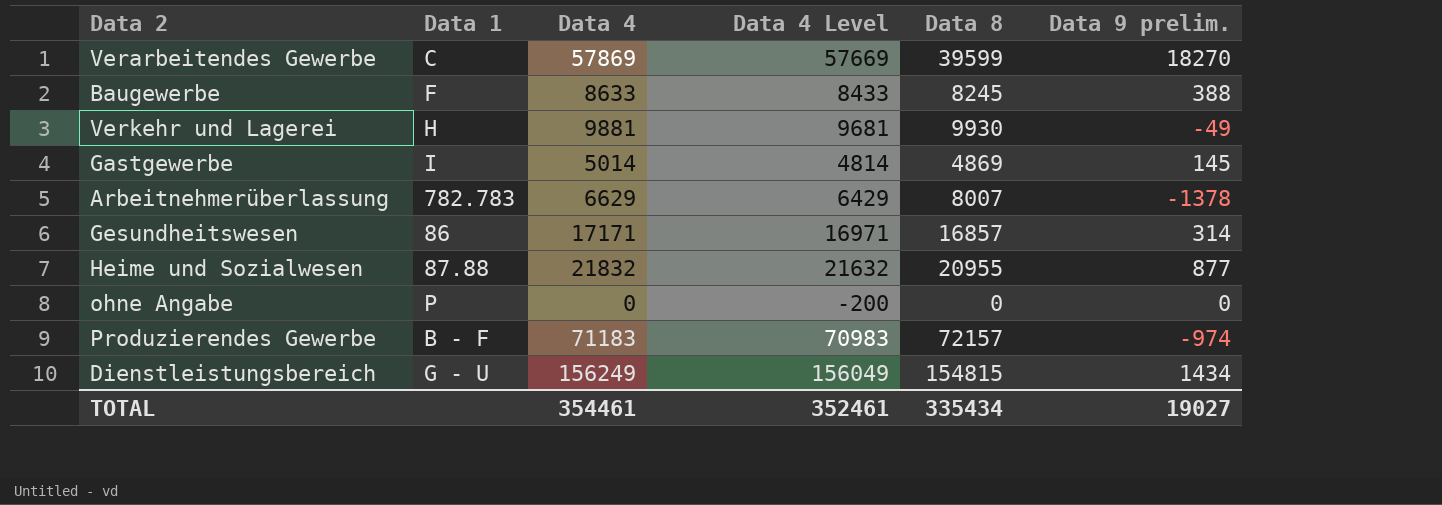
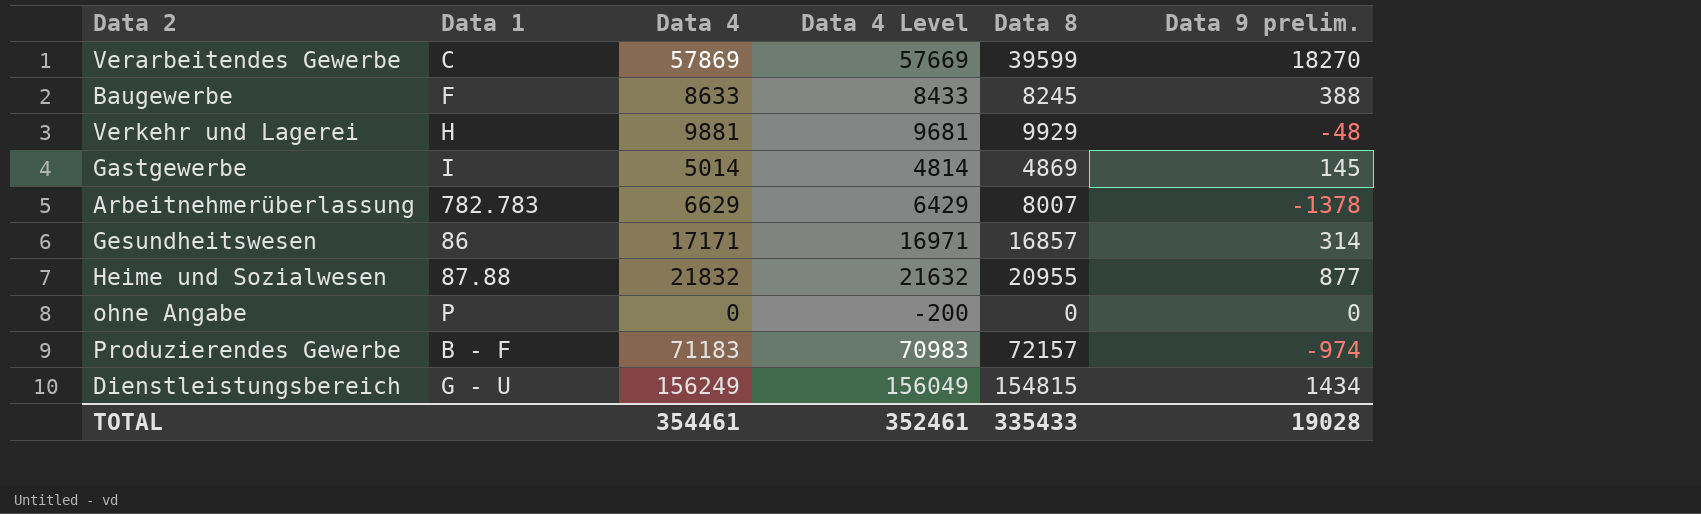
Verkehr und Lagerei | Data 8: 9930 -> 9929
Verkehr und Lagerei | Data 9 prelim.: -49 -> -48
TOTAL | Data 8: 335434 -> 335433
TOTAL | Data 9 prelim.: 19027 -> 19028

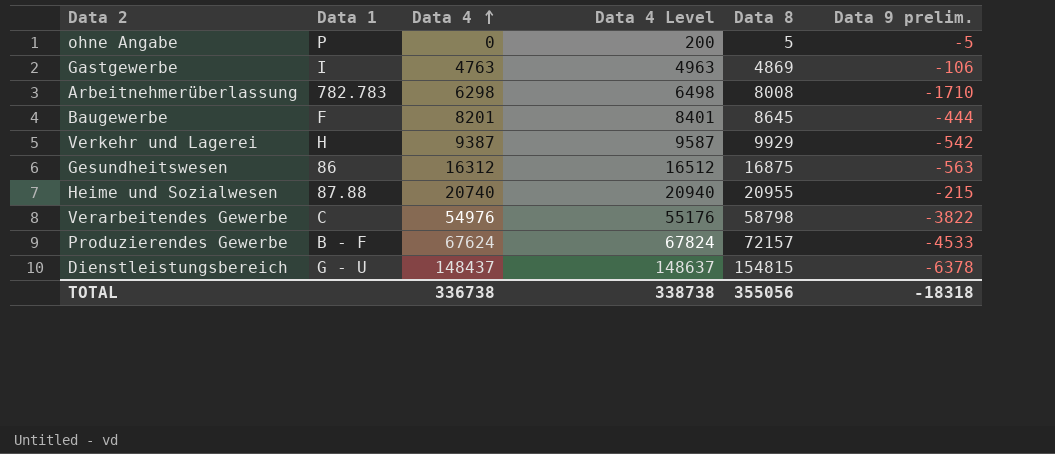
row order: none -> Data 4 ascending
column Data 4 Level | formula: [Data 4] - 200 -> [Data 4] + 200
ohne Angabe | Data 8: 0 -> 5
ohne Angabe | Data 9 prelim.: 0 -> -5
Gastgewerbe | Data 4: 5014 -> 4763
Gastgewerbe | Data 9 prelim.: 145 -> -106
Arbeitnehmerüberlassung | Data 4: 6629 -> 6298
Arbeitnehmerüberlassung | Data 8: 8007 -> 8008
Arbeitnehmerüberlassung | Data 9 prelim.: -1378 -> -1710
Baugewerbe | Data 4: 8633 -> 8201
Baugewerbe | Data 8: 8245 -> 8645
Baugewerbe | Data 9 prelim.: 388 -> -444
Verkehr und Lagerei | Data 4: 9881 -> 9387
Verkehr und Lagerei | Data 9 prelim.: -48 -> -542
Gesundheitswesen | Data 4: 17171 -> 16312
Gesundheitswesen | Data 8: 16857 -> 16875
Gesundheitswesen | Data 9 prelim.: 314 -> -563
Heime und Sozialwesen | Data 4: 21832 -> 20740
Heime und Sozialwesen | Data 9 prelim.: 877 -> -215
Verarbeitendes Gewerbe | Data 4: 57869 -> 54976
Verarbeitendes Gewerbe | Data 8: 39599 -> 58798
Verarbeitendes Gewerbe | Data 9 prelim.: 18270 -> -3822
Produzierendes Gewerbe | Data 4: 71183 -> 67624
Produzierendes Gewerbe | Data 9 prelim.: -974 -> -4533
Dienstleistungsbereich | Data 4: 156249 -> 148437
Dienstleistungsbereich | Data 9 prelim.: 1434 -> -6378
TOTAL | Data 4: 354461 -> 336738
TOTAL | Data 4 Level: 352461 -> 338738
TOTAL | Data 8: 335433 -> 355056
TOTAL | Data 9 prelim.: 19028 -> -18318

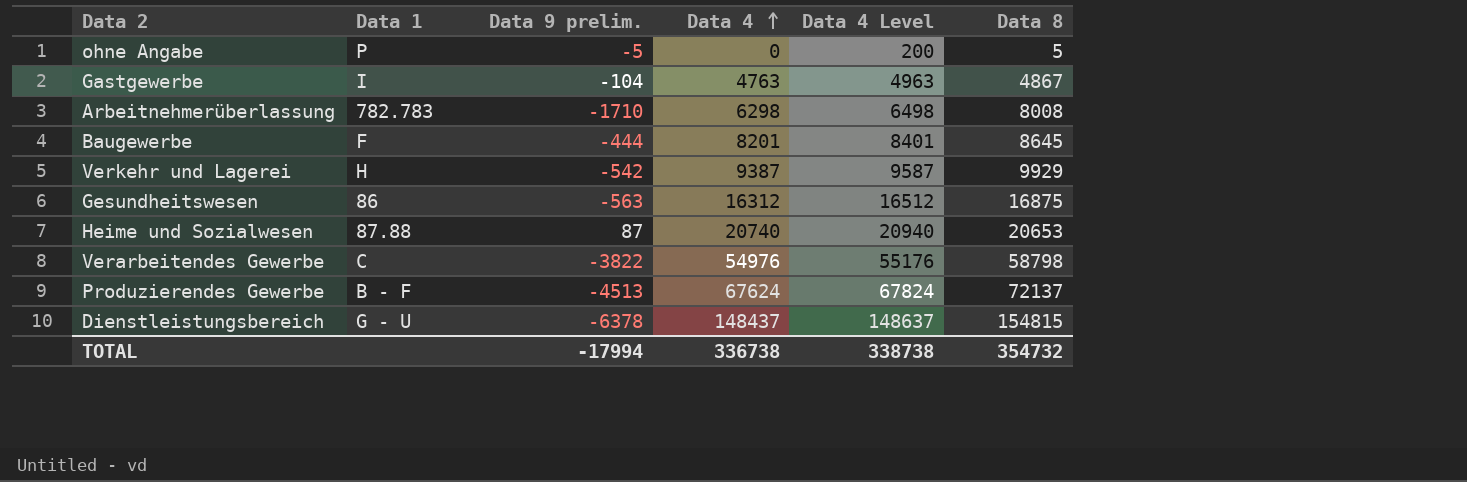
column Data 9 prelim. | position: 6 -> 3
Gastgewerbe | Data 9 prelim.: -106 -> -104
Gastgewerbe | Data 8: 4869 -> 4867
Heime und Sozialwesen | Data 9 prelim.: -215 -> 87
Heime und Sozialwesen | Data 8: 20955 -> 20653
Produzierendes Gewerbe | Data 9 prelim.: -4533 -> -4513
Produzierendes Gewerbe | Data 8: 72157 -> 72137
TOTAL | Data 9 prelim.: -18318 -> -17994
TOTAL | Data 8: 355056 -> 354732

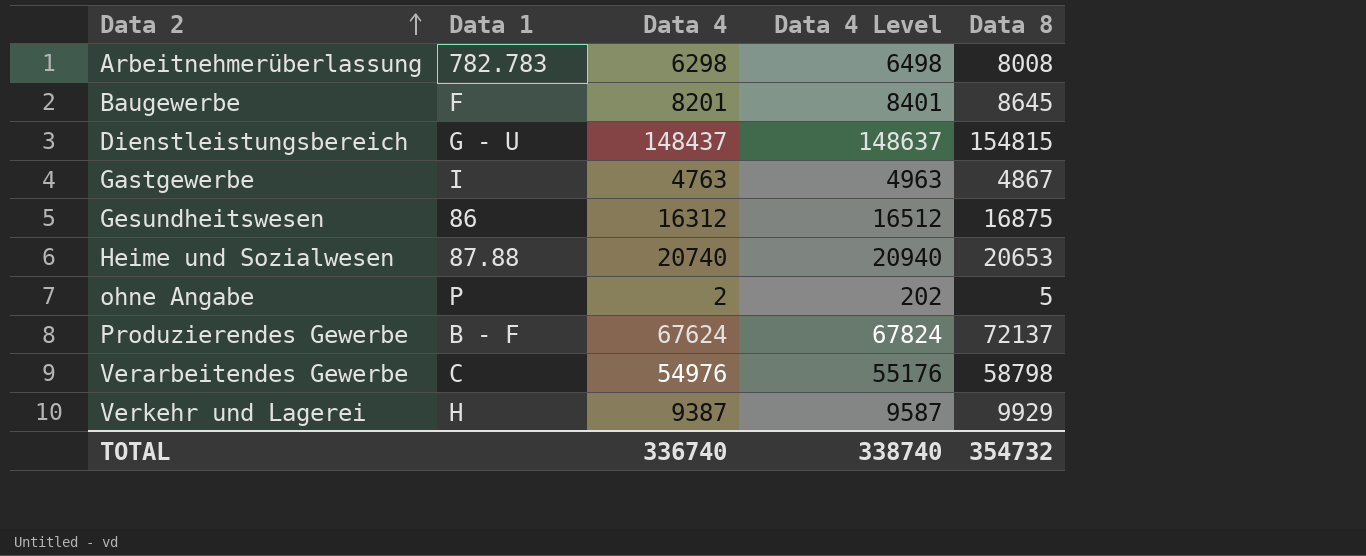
row order: Data 4 ascending -> Data 2 ascending
column Data 9 prelim. | formula: [Data 4] - [Data 8] -> none
ohne Angabe | Data 4: 0 -> 2
ohne Angabe | Data 4 Level: 200 -> 202
TOTAL | Data 4: 336738 -> 336740
TOTAL | Data 4 Level: 338738 -> 338740

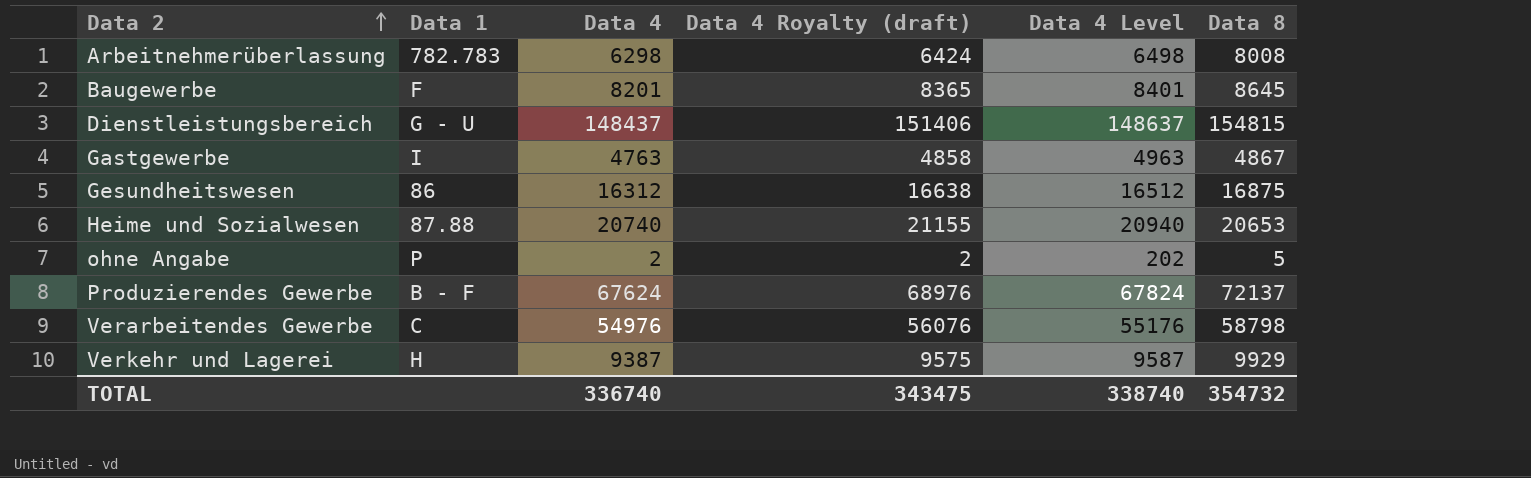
column Data 4 Royalty (draft) | formula: none -> [Data 4] * 1.02

